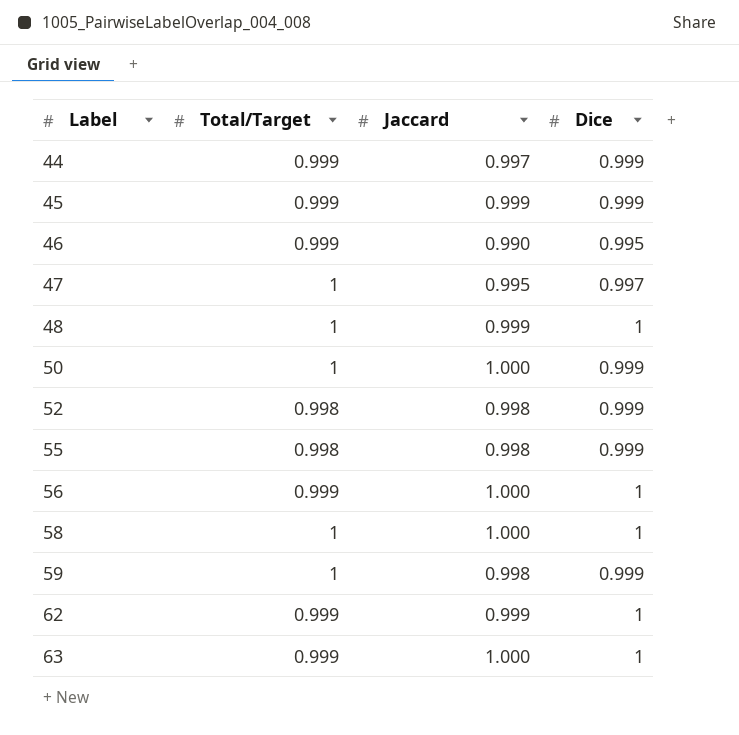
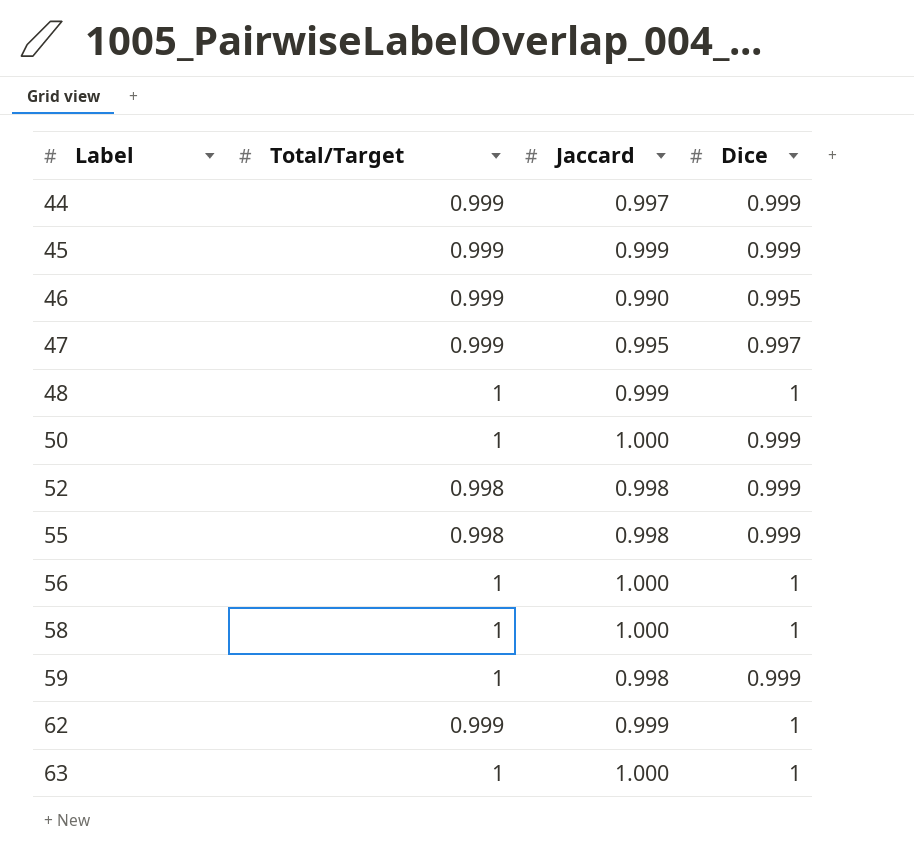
47 | Total/Target: 1 -> 0.999
56 | Total/Target: 0.999 -> 1
63 | Total/Target: 0.999 -> 1

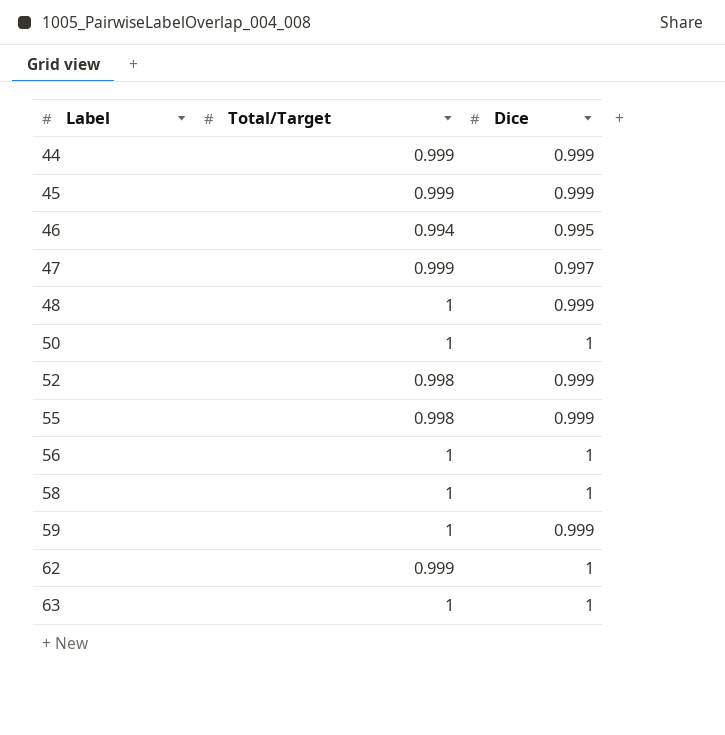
column Jaccard | position: 3 -> none
46 | Total/Target: 0.999 -> 0.994
48 | Dice: 1 -> 0.999
50 | Dice: 0.999 -> 1

